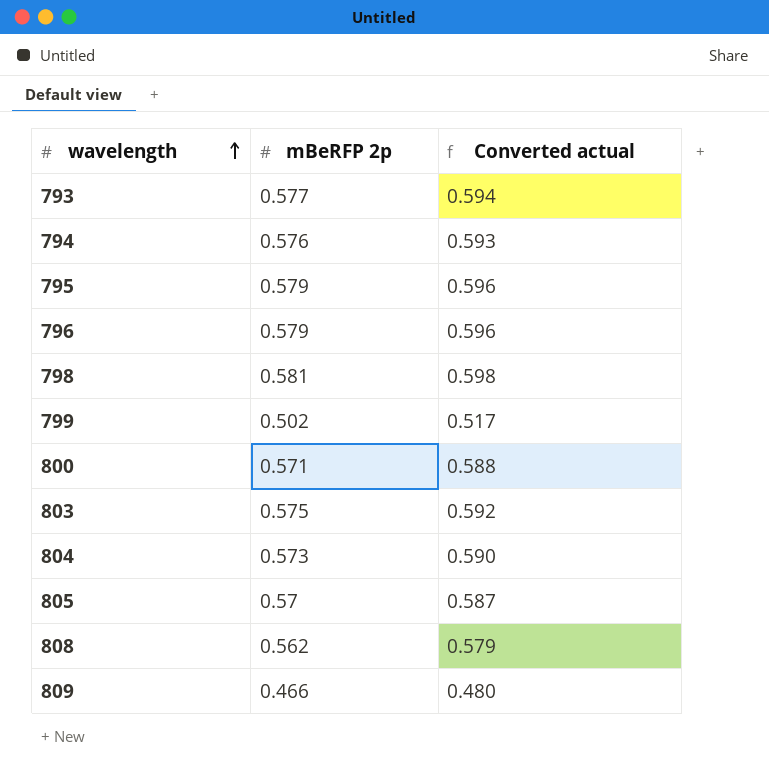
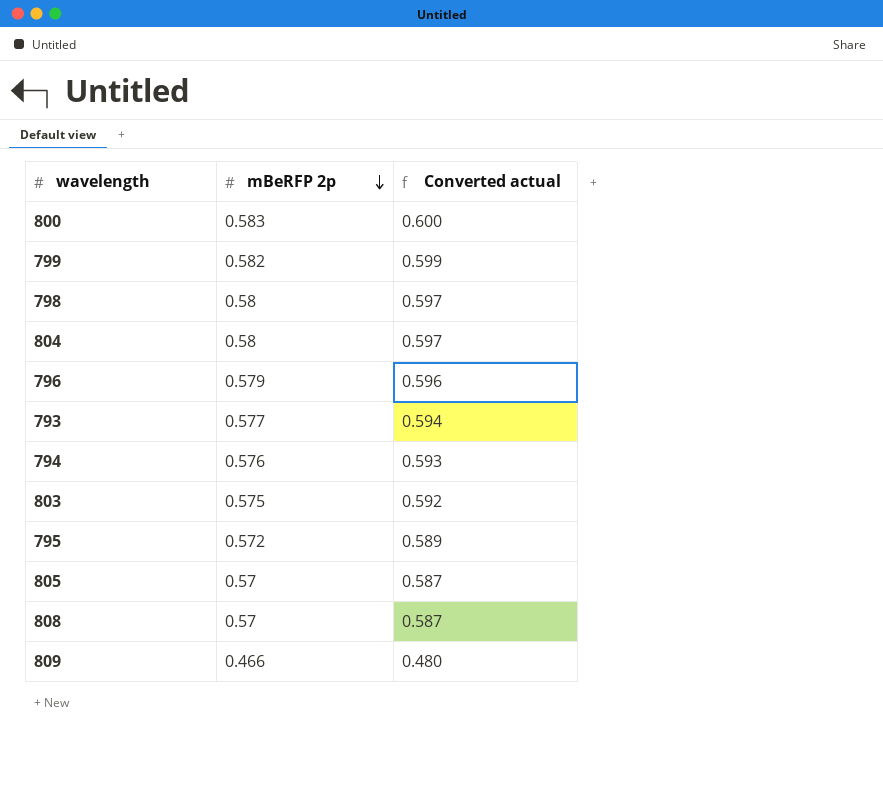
row order: wavelength ascending -> mBeRFP 2p descending
800 | mBeRFP 2p: 0.571 -> 0.583
800 | Converted actual: 0.588 -> 0.600
799 | mBeRFP 2p: 0.502 -> 0.582
799 | Converted actual: 0.517 -> 0.599
798 | mBeRFP 2p: 0.581 -> 0.58
798 | Converted actual: 0.598 -> 0.597
804 | mBeRFP 2p: 0.573 -> 0.58
804 | Converted actual: 0.590 -> 0.597
795 | mBeRFP 2p: 0.579 -> 0.572
795 | Converted actual: 0.596 -> 0.589
808 | mBeRFP 2p: 0.562 -> 0.57
808 | Converted actual: 0.579 -> 0.587

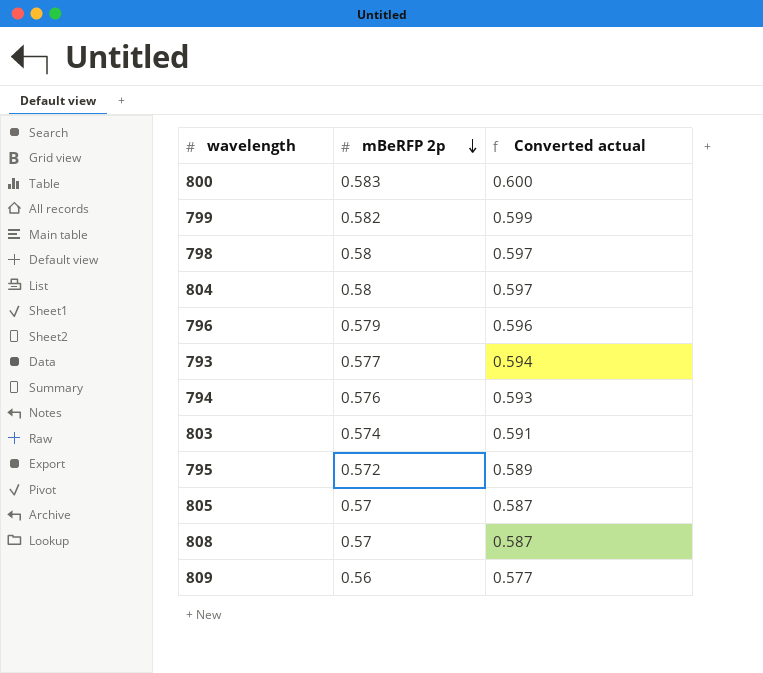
803 | mBeRFP 2p: 0.575 -> 0.574
803 | Converted actual: 0.592 -> 0.591
809 | mBeRFP 2p: 0.466 -> 0.56
809 | Converted actual: 0.480 -> 0.577

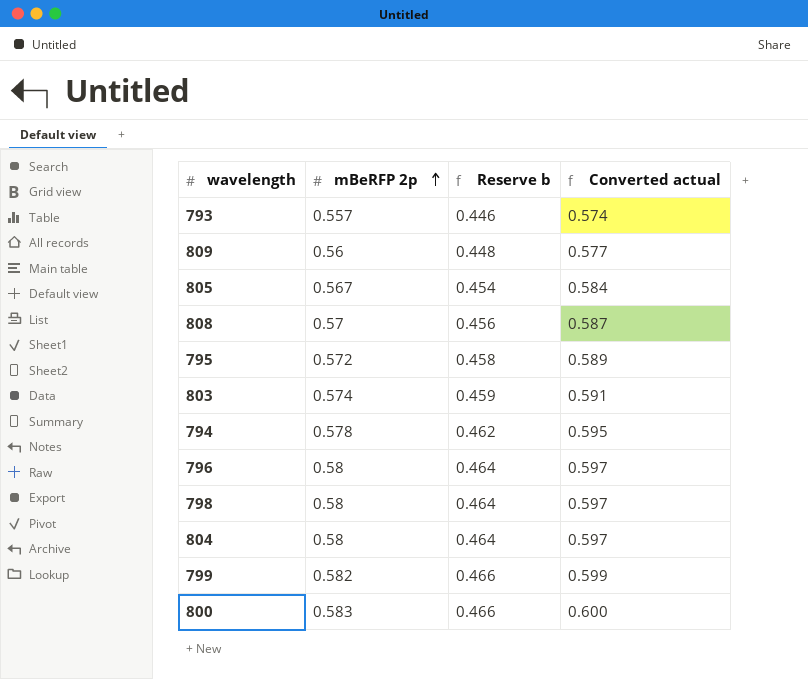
row order: mBeRFP 2p descending -> mBeRFP 2p ascending
column Reserve b | formula: none -> [mBeRFP 2p] * 0.8
793 | mBeRFP 2p: 0.577 -> 0.557
793 | Converted actual: 0.594 -> 0.574
805 | mBeRFP 2p: 0.57 -> 0.567
805 | Converted actual: 0.587 -> 0.584
794 | mBeRFP 2p: 0.576 -> 0.578
794 | Converted actual: 0.593 -> 0.595
796 | mBeRFP 2p: 0.579 -> 0.58
796 | Converted actual: 0.596 -> 0.597

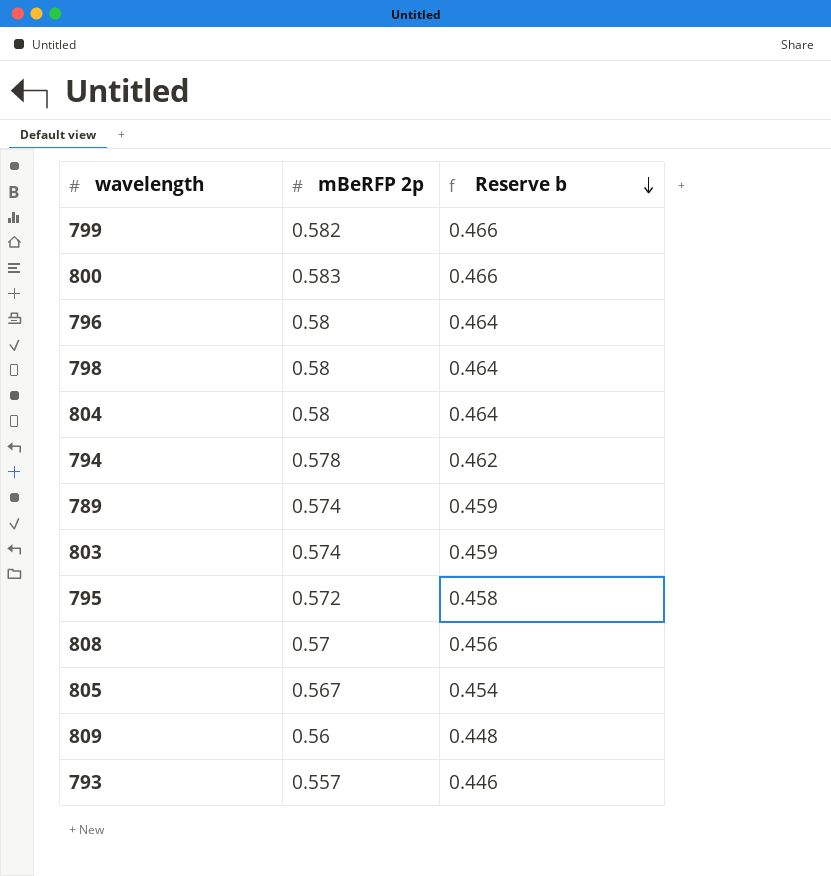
row order: mBeRFP 2p ascending -> Reserve b descending
column Converted actual | formula: [mBeRFP 2p] * 1.03 -> none
row 789: none -> 0.574 | 0.459

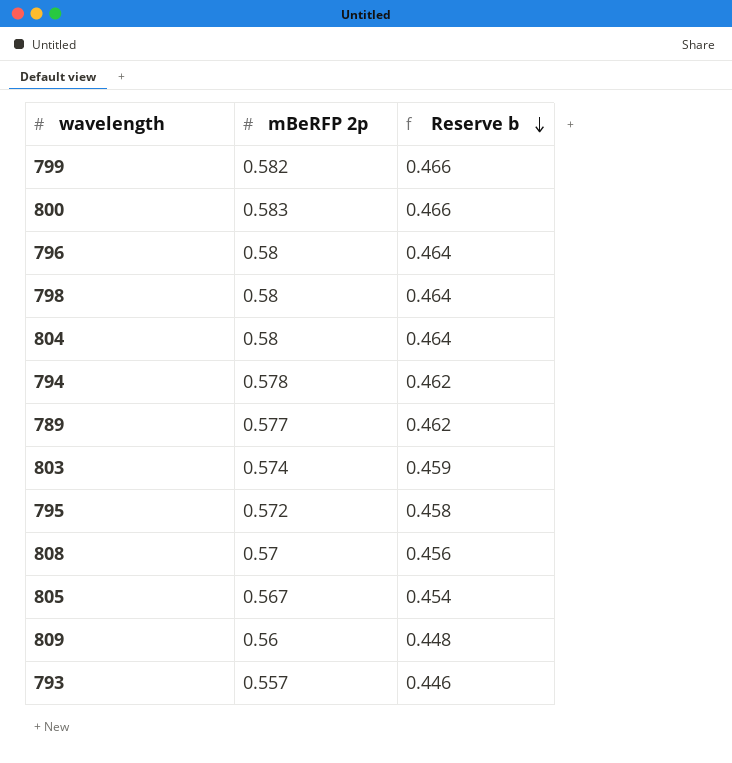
789 | mBeRFP 2p: 0.574 -> 0.577
789 | Reserve b: 0.459 -> 0.462

